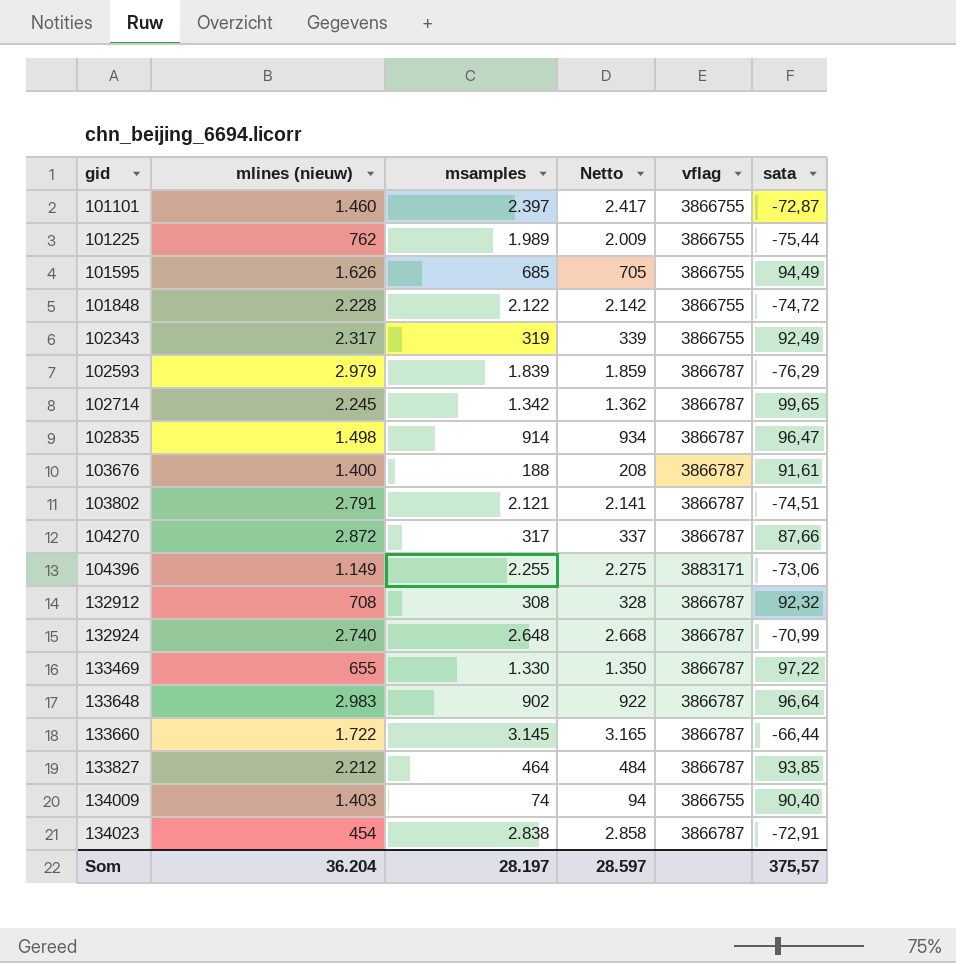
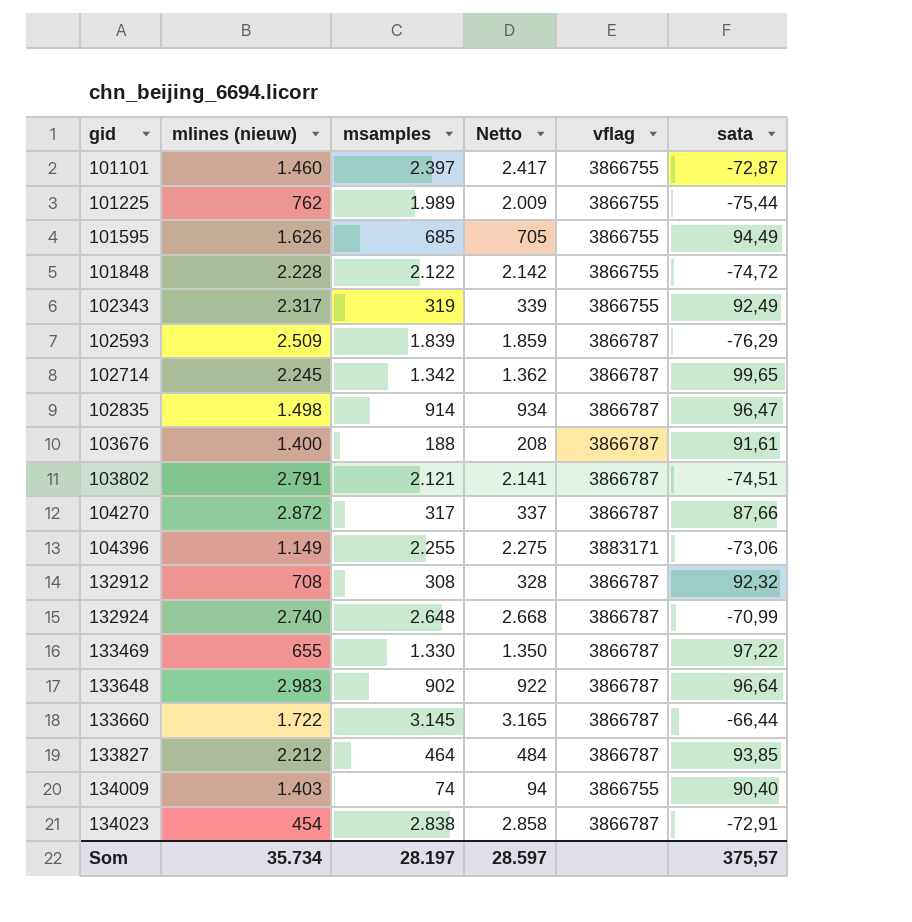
102593 | mlines (nieuw): 2.979 -> 2.509
Som | mlines (nieuw): 36.204 -> 35.734

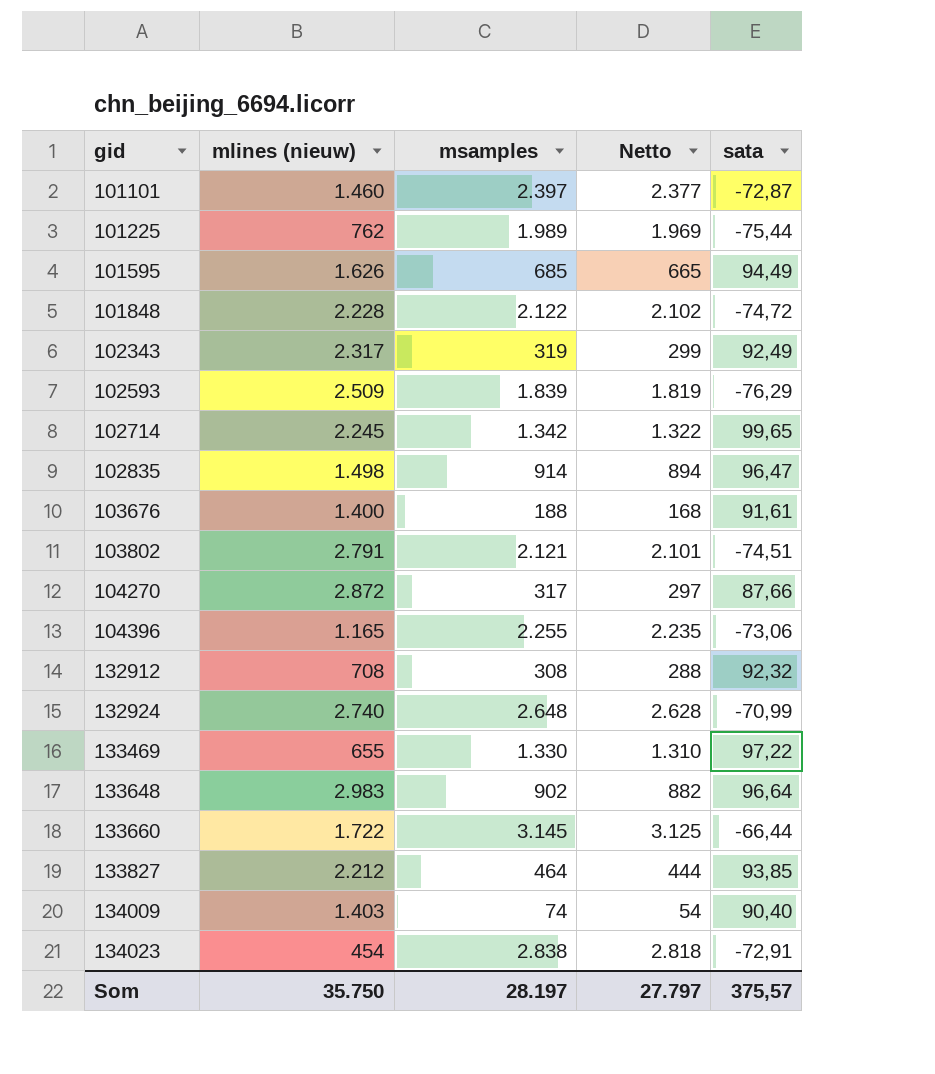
column vflag | position: 5 -> none
column Netto | formula: [msamples] + 20 -> [msamples] - 20
104396 | mlines (nieuw): 1.149 -> 1.165
Som | mlines (nieuw): 35.734 -> 35.750
Som | Netto: 28.597 -> 27.797

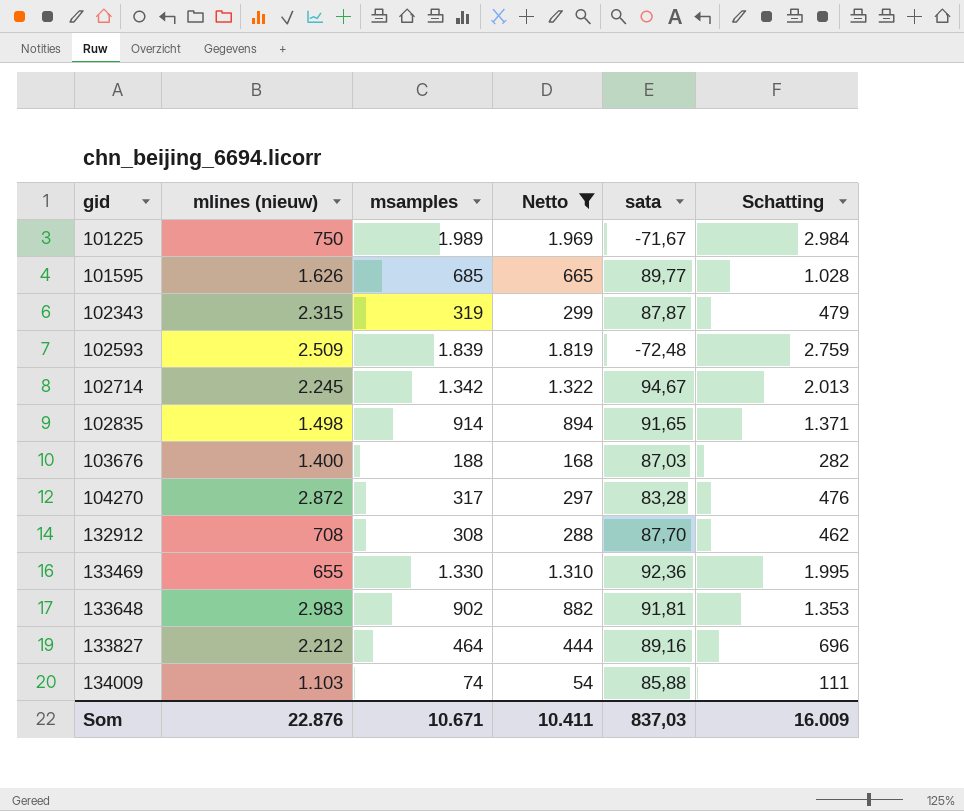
filter: none -> Netto <= 1.969
column Schatting | formula: none -> [msamples] * 1,5
101225 | mlines (nieuw): 762 -> 750
101225 | sata: -75,44 -> -71,67
101595 | sata: 94,49 -> 89,77
102343 | mlines (nieuw): 2.317 -> 2.315
102343 | sata: 92,49 -> 87,87
102593 | sata: -76,29 -> -72,48
102714 | sata: 99,65 -> 94,67
102835 | sata: 96,47 -> 91,65
103676 | sata: 91,61 -> 87,03
104270 | sata: 87,66 -> 83,28
132912 | sata: 92,32 -> 87,70
133469 | sata: 97,22 -> 92,36
133648 | sata: 96,64 -> 91,81
133827 | sata: 93,85 -> 89,16
134009 | mlines (nieuw): 1.403 -> 1.103
134009 | sata: 90,40 -> 85,88
Som | mlines (nieuw): 35.750 -> 22.876
Som | msamples: 28.197 -> 10.671
Som | Netto: 27.797 -> 10.411
Som | sata: 375,57 -> 837,03

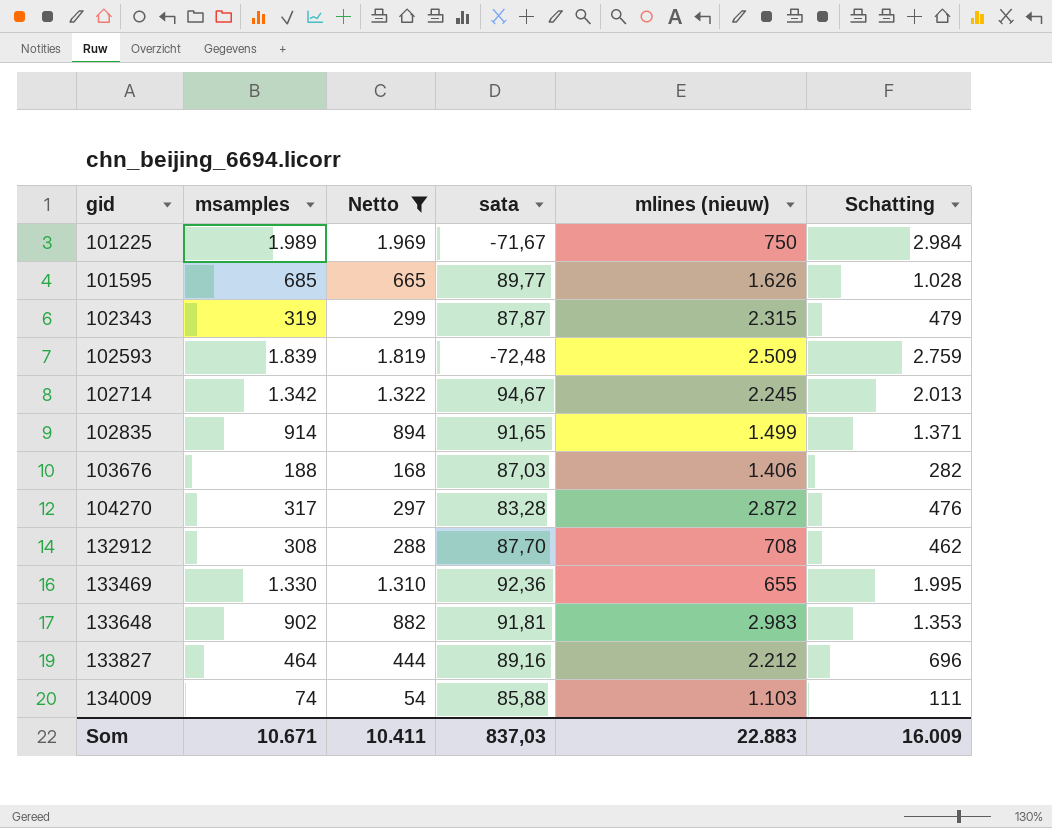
column mlines (nieuw) | position: 2 -> 5
102835 | mlines (nieuw): 1.498 -> 1.499
103676 | mlines (nieuw): 1.400 -> 1.406
Som | mlines (nieuw): 22.876 -> 22.883

